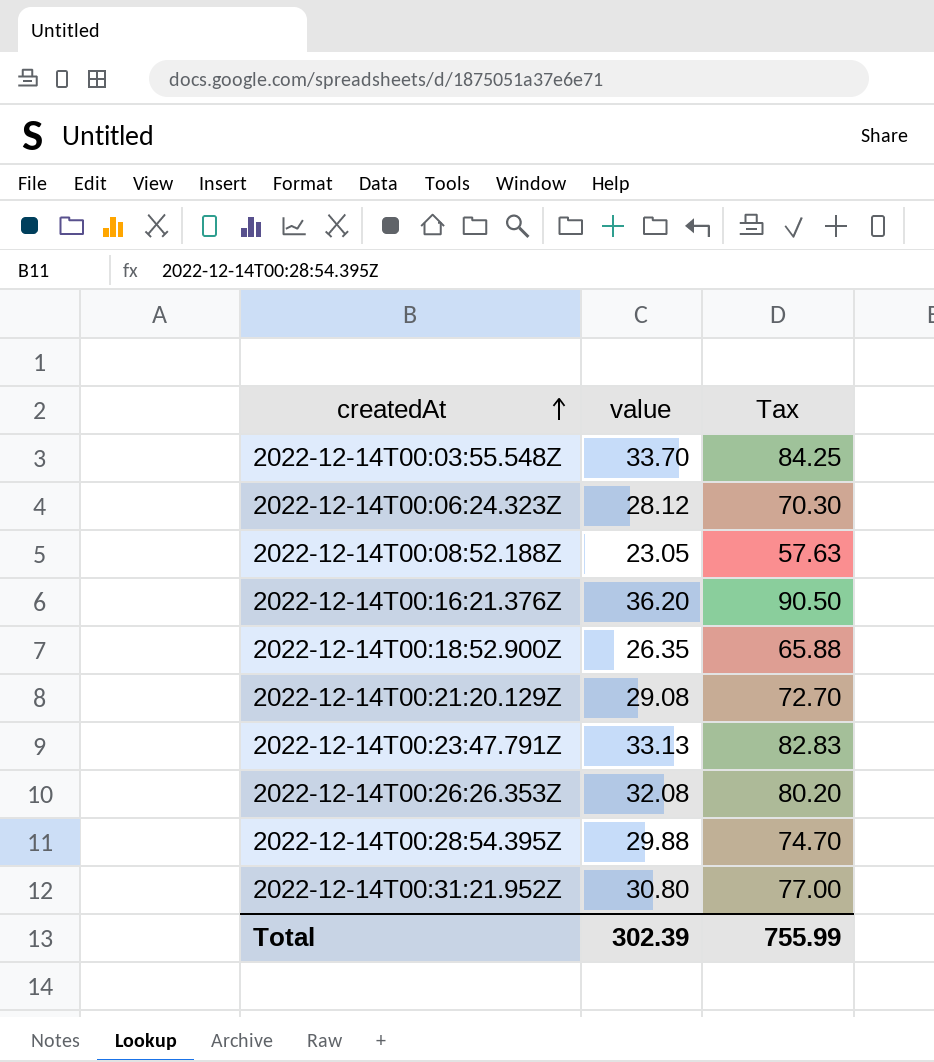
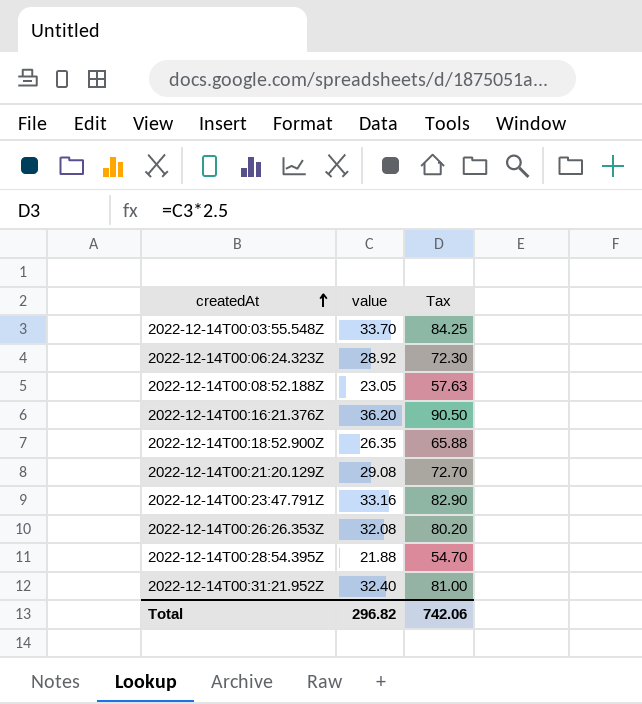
2022-12-14T00:06:24.323Z | value: 28.12 -> 28.92
2022-12-14T00:06:24.323Z | Tax: 70.30 -> 72.30
2022-12-14T00:23:47.791Z | value: 33.13 -> 33.16
2022-12-14T00:23:47.791Z | Tax: 82.83 -> 82.90
2022-12-14T00:28:54.395Z | value: 29.88 -> 21.88
2022-12-14T00:28:54.395Z | Tax: 74.70 -> 54.70
2022-12-14T00:31:21.952Z | value: 30.80 -> 32.40
2022-12-14T00:31:21.952Z | Tax: 77.00 -> 81.00
Total | value: 302.39 -> 296.82
Total | Tax: 755.99 -> 742.06

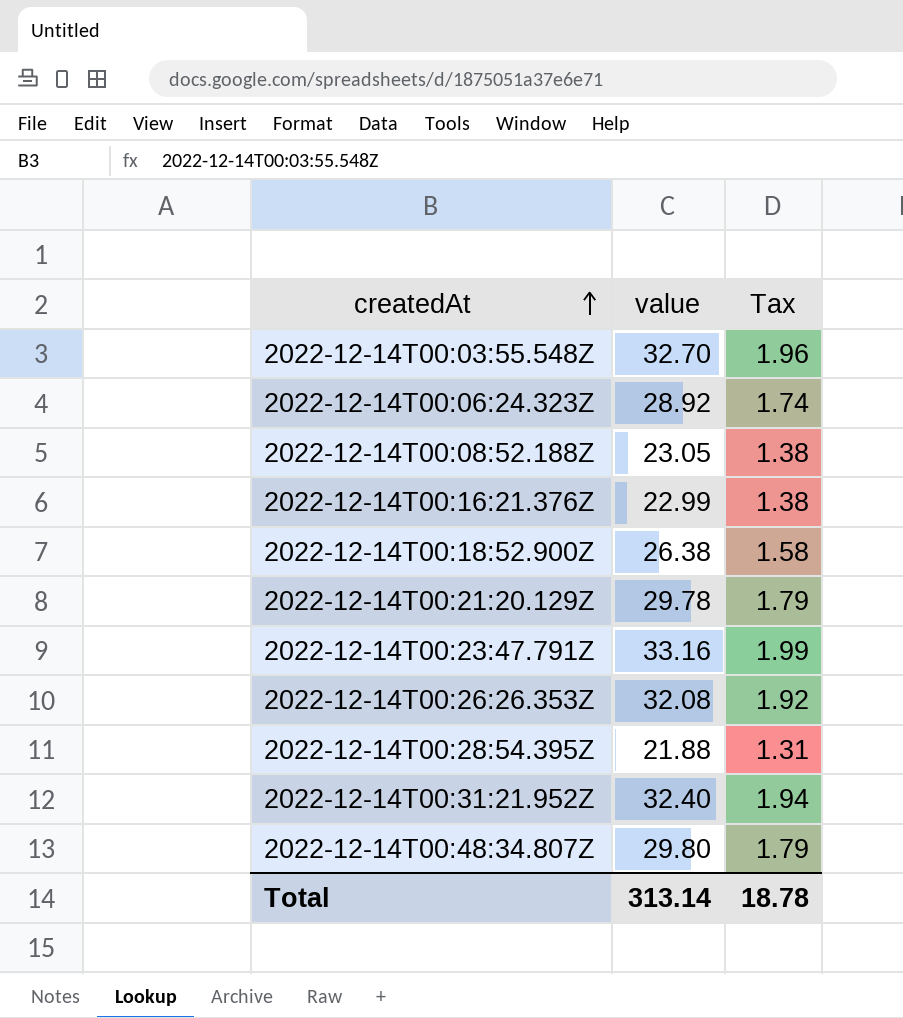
column Tax | formula: [value] * 2.5 -> [value] * 0.06
2022-12-14T00:03:55.548Z | value: 33.70 -> 32.70
2022-12-14T00:16:21.376Z | value: 36.20 -> 22.99
2022-12-14T00:18:52.900Z | value: 26.35 -> 26.38
2022-12-14T00:21:20.129Z | value: 29.08 -> 29.78
row 2022-12-14T00:48:34.807Z: none -> 29.80 | 1.79
Total | value: 296.82 -> 313.14
Total | Tax: 742.06 -> 18.78

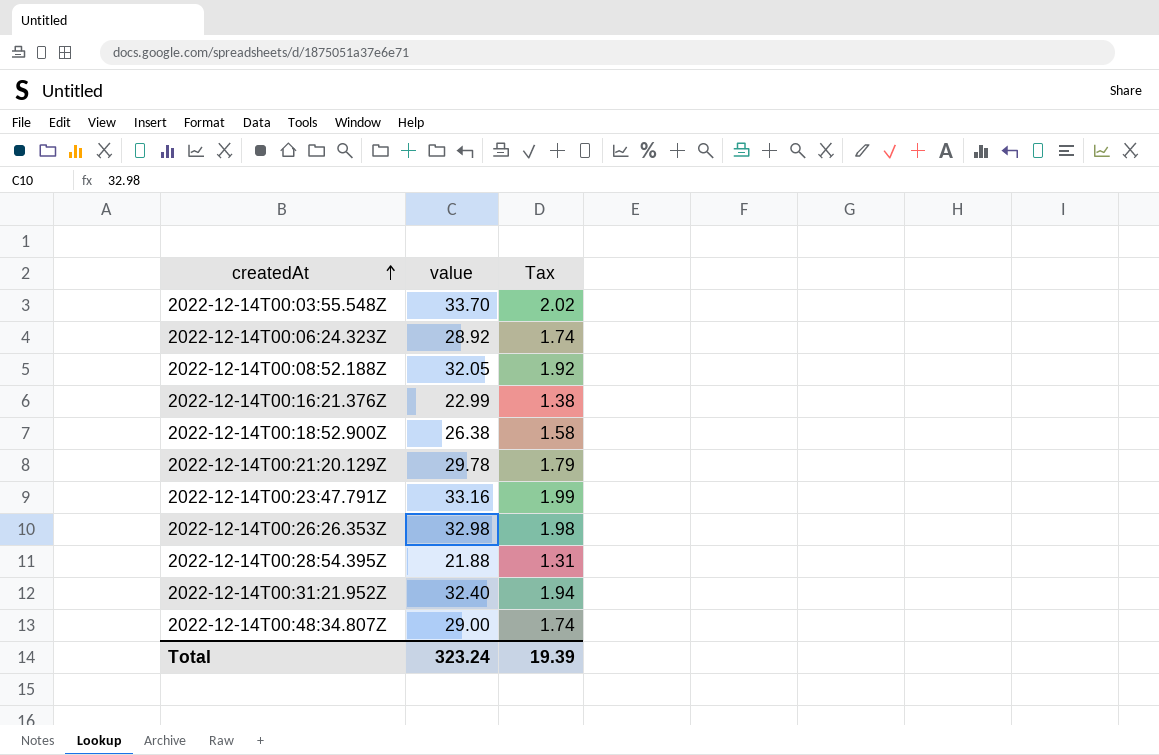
2022-12-14T00:03:55.548Z | value: 32.70 -> 33.70
2022-12-14T00:03:55.548Z | Tax: 1.96 -> 2.02
2022-12-14T00:08:52.188Z | value: 23.05 -> 32.05
2022-12-14T00:08:52.188Z | Tax: 1.38 -> 1.92
2022-12-14T00:26:26.353Z | value: 32.08 -> 32.98
2022-12-14T00:26:26.353Z | Tax: 1.92 -> 1.98
2022-12-14T00:48:34.807Z | value: 29.80 -> 29.00
2022-12-14T00:48:34.807Z | Tax: 1.79 -> 1.74
Total | value: 313.14 -> 323.24
Total | Tax: 18.78 -> 19.39

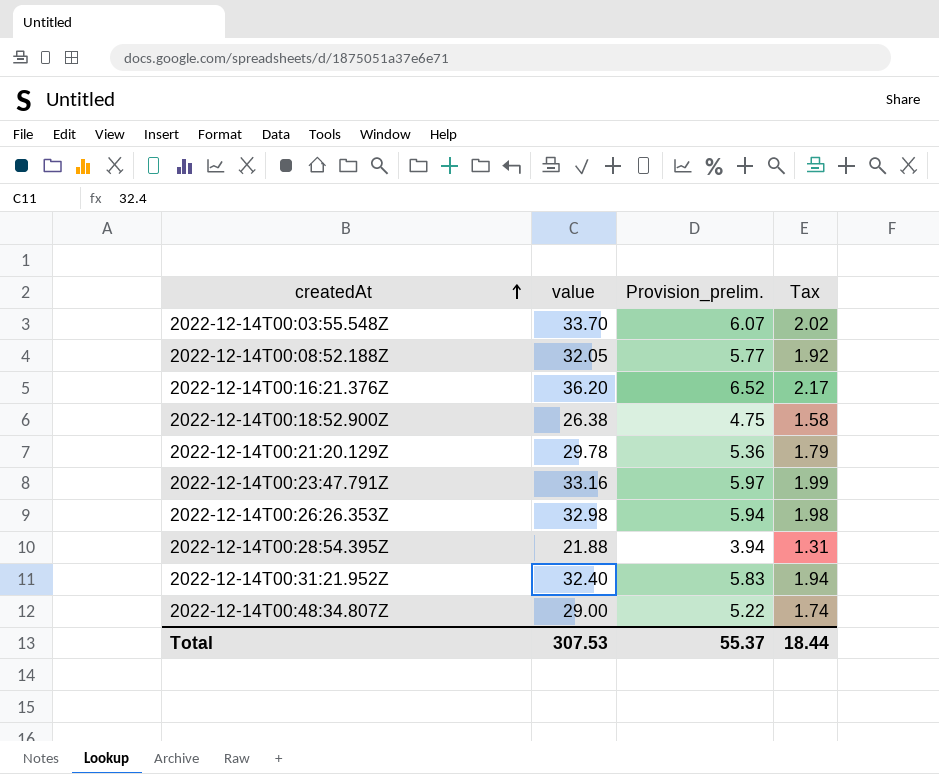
column Provision_prelim. | formula: none -> [value] * 0.18
row 2022-12-14T00:06:24.323Z: 28.92 | 1.74 -> none
2022-12-14T00:16:21.376Z | value: 22.99 -> 36.20
2022-12-14T00:16:21.376Z | Tax: 1.38 -> 2.17
Total | value: 323.24 -> 307.53
Total | Tax: 19.39 -> 18.44

